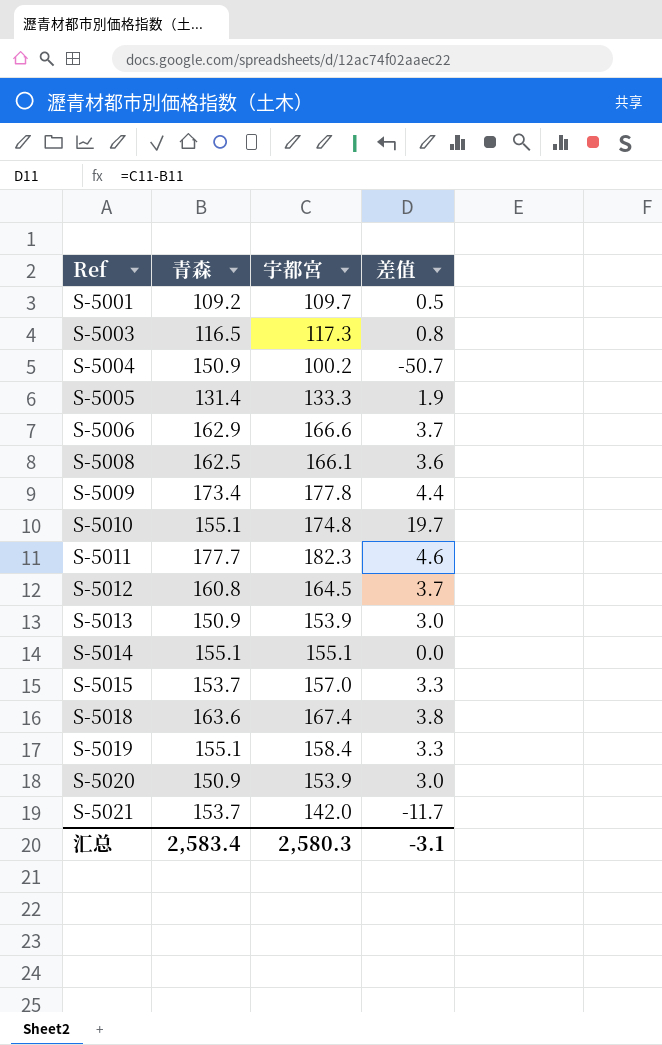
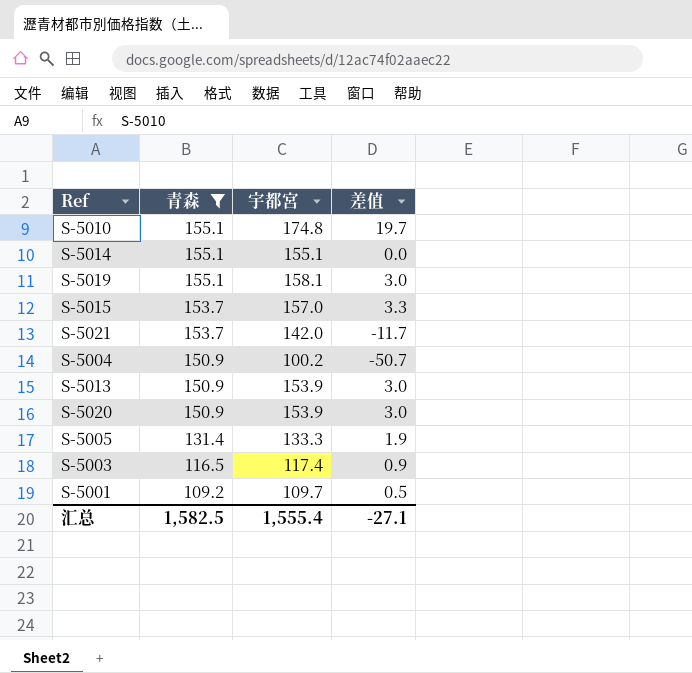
filter: none -> 青森 <= 155.1
row order: Ref ascending -> 青森 descending
S-5019 | 宇都宮: 158.4 -> 158.1
S-5019 | 差值: 3.3 -> 3.0
S-5003 | 宇都宮: 117.3 -> 117.4
S-5003 | 差值: 0.8 -> 0.9
汇总 | 青森: 2,583.4 -> 1,582.5
汇总 | 宇都宮: 2,580.3 -> 1,555.4
汇总 | 差值: -3.1 -> -27.1

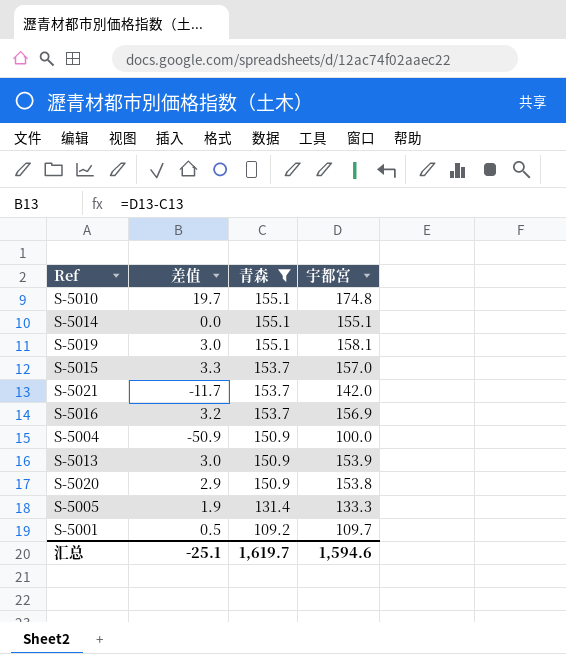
column 差值 | position: 4 -> 2
row S-5003: 116.5 | 117.4 | 0.9 -> none
row S-5016: none -> 3.2 | 153.7 | 156.9
S-5004 | 差值: -50.7 -> -50.9
S-5004 | 宇都宮: 100.2 -> 100.0
S-5020 | 差值: 3.0 -> 2.9
S-5020 | 宇都宮: 153.9 -> 153.8
汇总 | 差值: -27.1 -> -25.1
汇总 | 青森: 1,582.5 -> 1,619.7
汇总 | 宇都宮: 1,555.4 -> 1,594.6

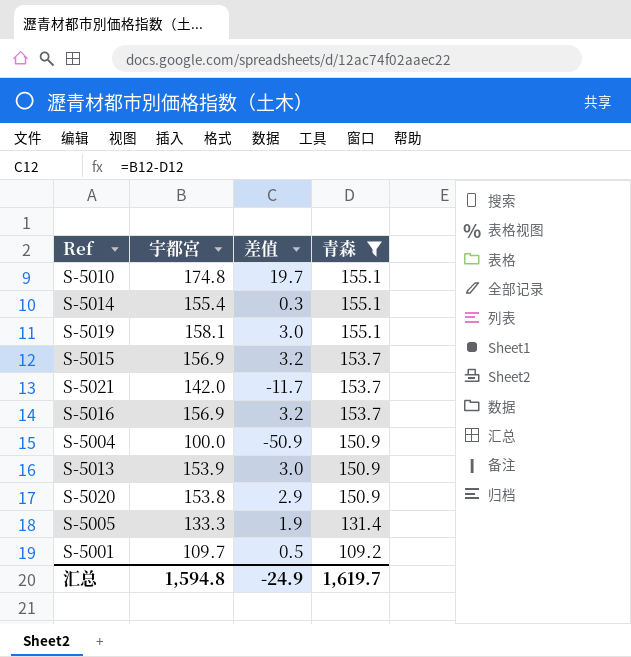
column 宇都宮 | position: 4 -> 2
S-5014 | 宇都宮: 155.1 -> 155.4
S-5014 | 差值: 0.0 -> 0.3
S-5015 | 宇都宮: 157.0 -> 156.9
S-5015 | 差值: 3.3 -> 3.2
汇总 | 宇都宮: 1,594.6 -> 1,594.8
汇总 | 差值: -25.1 -> -24.9

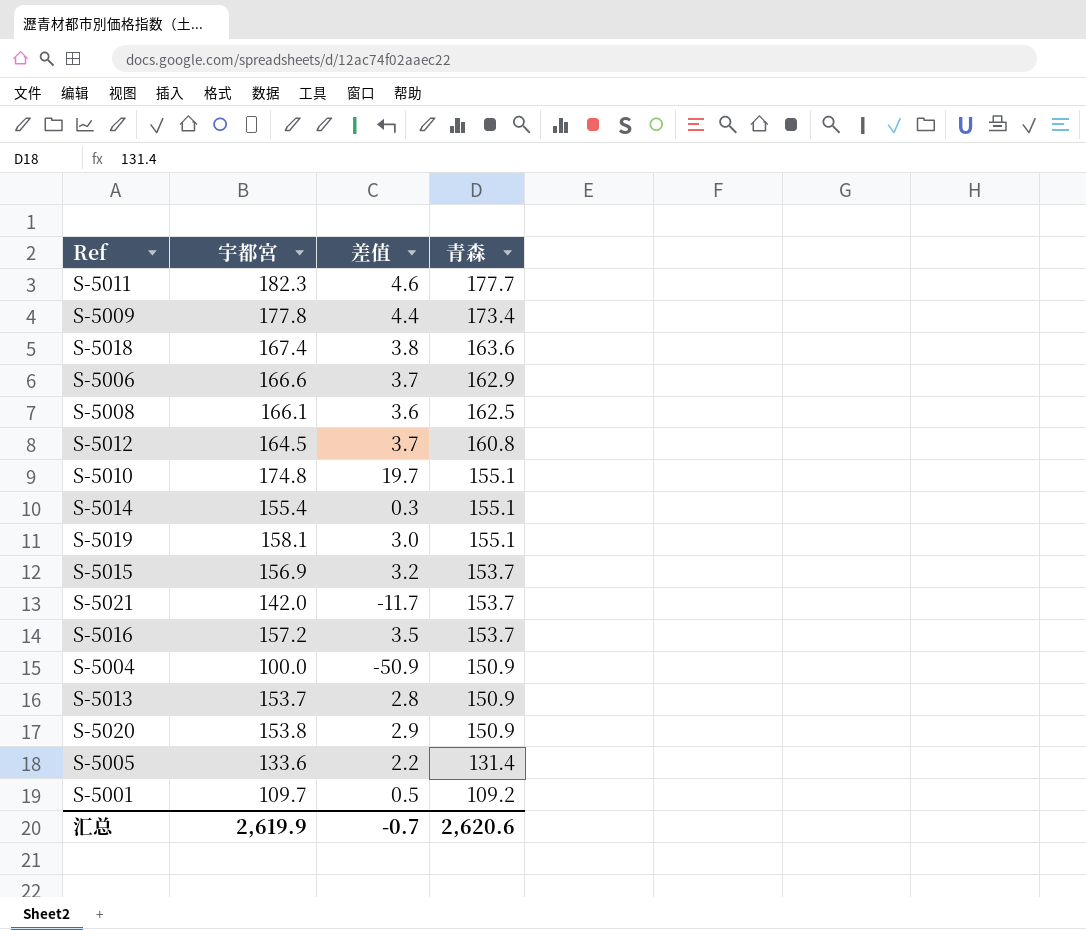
filter: 青森 <= 155.1 -> none
S-5016 | 宇都宮: 156.9 -> 157.2
S-5016 | 差值: 3.2 -> 3.5
S-5013 | 宇都宮: 153.9 -> 153.7
S-5013 | 差值: 3.0 -> 2.8
S-5005 | 宇都宮: 133.3 -> 133.6
S-5005 | 差值: 1.9 -> 2.2
汇总 | 宇都宮: 1,594.8 -> 2,619.9
汇总 | 差值: -24.9 -> -0.7
汇总 | 青森: 1,619.7 -> 2,620.6

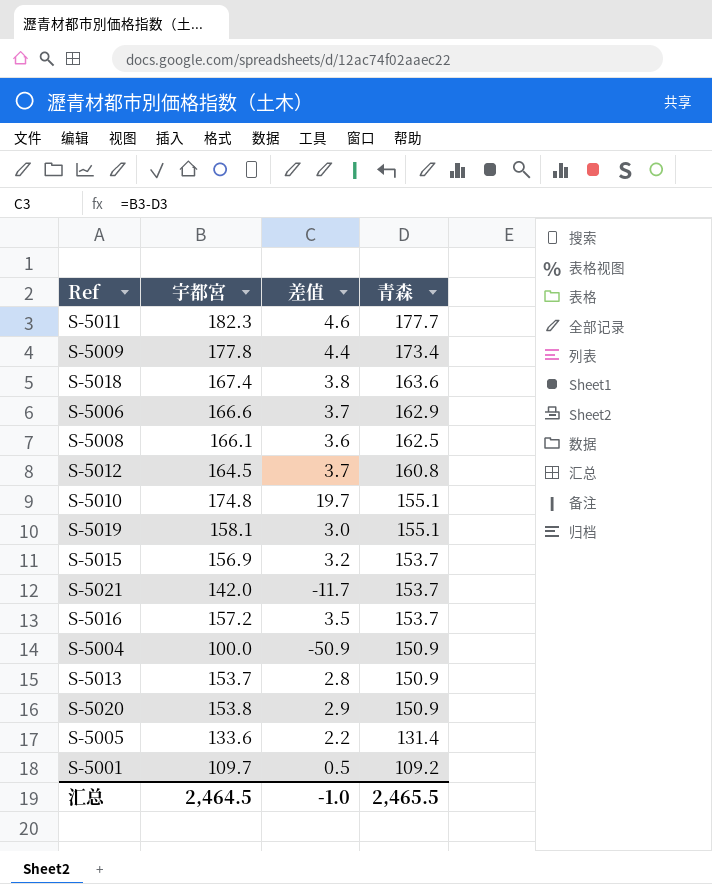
row S-5014: 155.4 | 0.3 | 155.1 -> none
汇总 | 宇都宮: 2,619.9 -> 2,464.5
汇总 | 差值: -0.7 -> -1.0
汇总 | 青森: 2,620.6 -> 2,465.5

